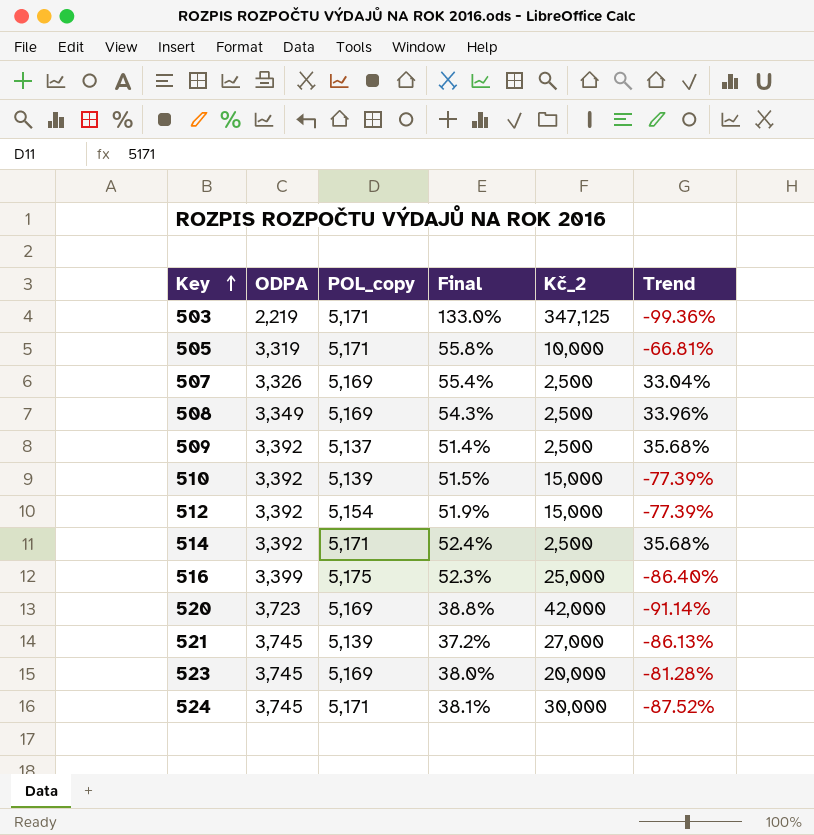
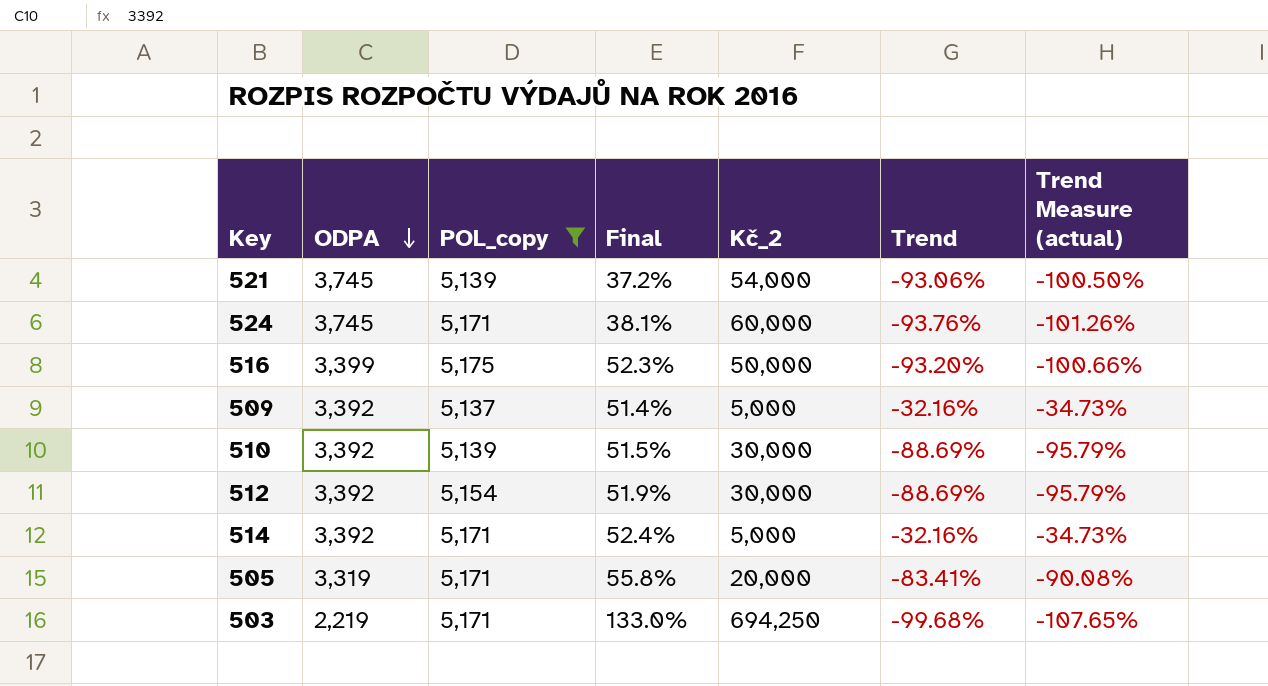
filter: none -> POL_copy != 5,169
row order: Key ascending -> ODPA descending
column Trend Measure (actual) | formula: none -> [Trend] * 1.08
521 | Kč_2: 27,000 -> 54,000
521 | Trend: -86.13% -> -93.06%
524 | Kč_2: 30,000 -> 60,000
524 | Trend: -87.52% -> -93.76%
516 | Kč_2: 25,000 -> 50,000
516 | Trend: -86.40% -> -93.20%
509 | Kč_2: 2,500 -> 5,000
509 | Trend: 35.68% -> -32.16%
510 | Kč_2: 15,000 -> 30,000
510 | Trend: -77.39% -> -88.69%
512 | Kč_2: 15,000 -> 30,000
512 | Trend: -77.39% -> -88.69%
514 | Kč_2: 2,500 -> 5,000
514 | Trend: 35.68% -> -32.16%
505 | Kč_2: 10,000 -> 20,000
505 | Trend: -66.81% -> -83.41%
503 | Kč_2: 347,125 -> 694,250
503 | Trend: -99.36% -> -99.68%

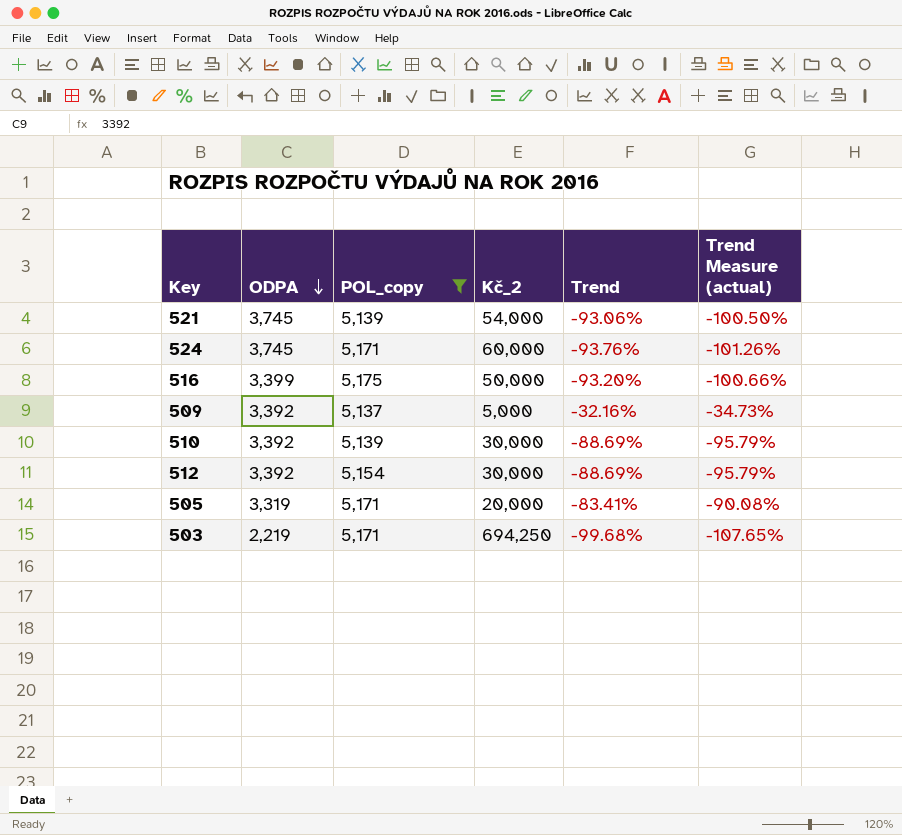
column Final | formula: ([POL_copy] - [ODPA]) / [ODPA] -> none
row 514: 3,392 | 5,171 | 52.4% | 5,000 | -32.16% | -34.73% -> none

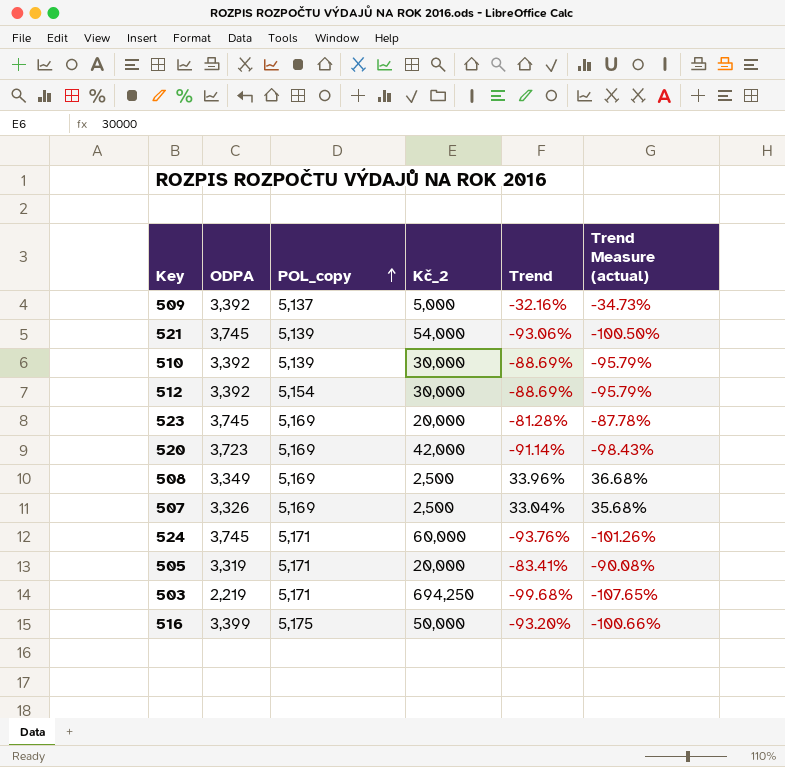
filter: POL_copy != 5,169 -> none
row order: ODPA descending -> POL_copy ascending

